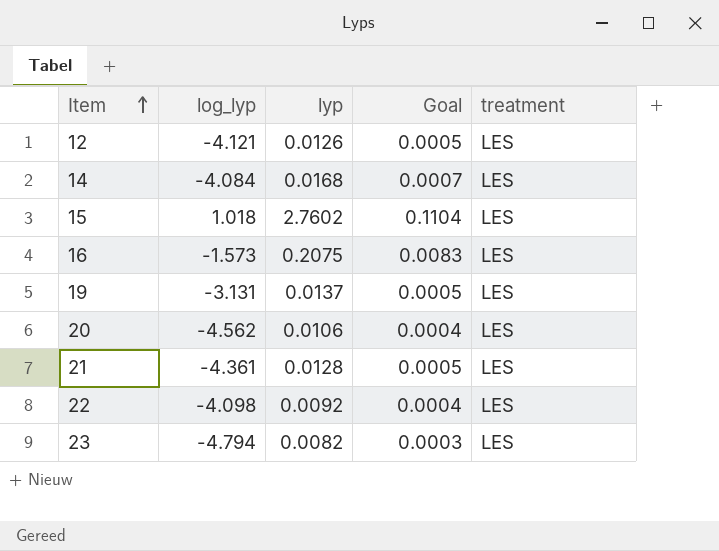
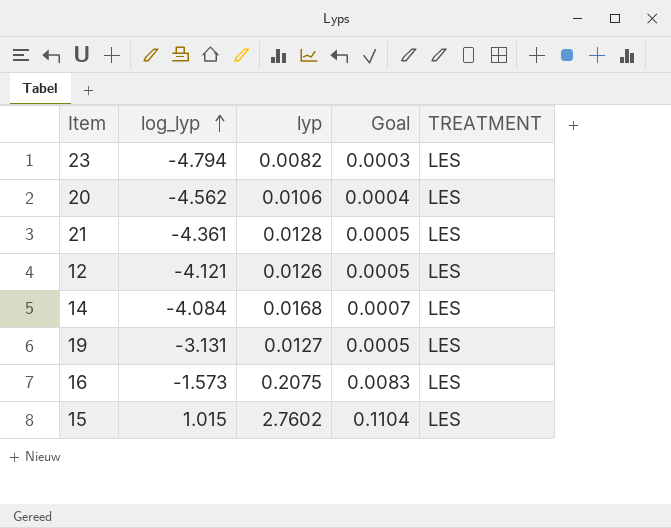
row order: Item ascending -> log_lyp ascending
column name: treatment -> TREATMENT
row 22: -4.098 | 0.0092 | 0.0004 | LES -> none
19 | lyp: 0.0137 -> 0.0127
15 | log_lyp: 1.018 -> 1.015

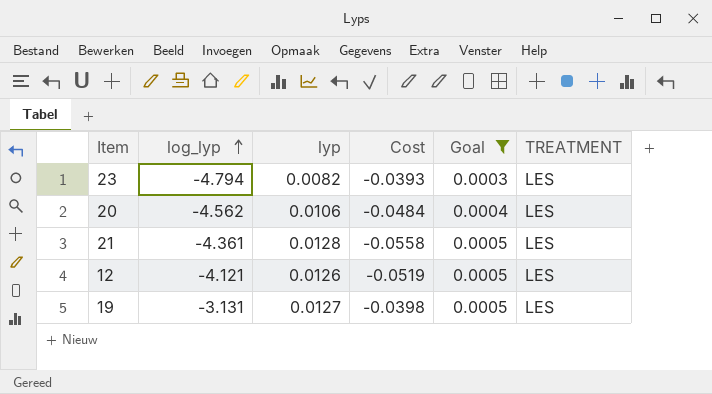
filter: none -> Goal <= 0.0005
column Cost | formula: none -> [log_lyp] * [lyp]

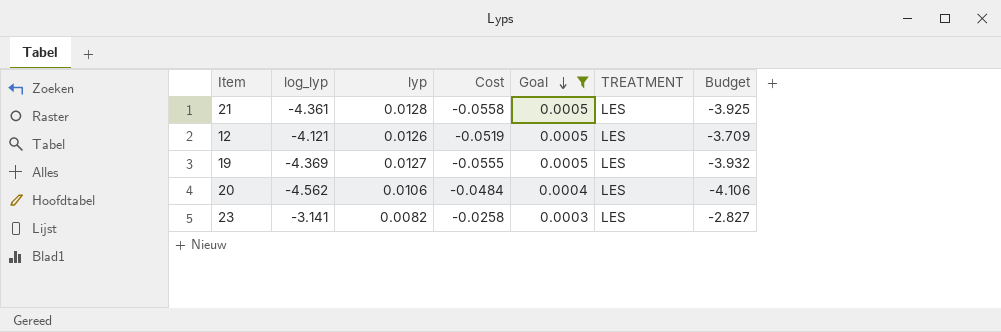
row order: log_lyp ascending -> Goal descending
column Budget | formula: none -> [log_lyp] * 0.9
19 | log_lyp: -3.131 -> -4.369
19 | Cost: -0.0398 -> -0.0555
23 | log_lyp: -4.794 -> -3.141
23 | Cost: -0.0393 -> -0.0258

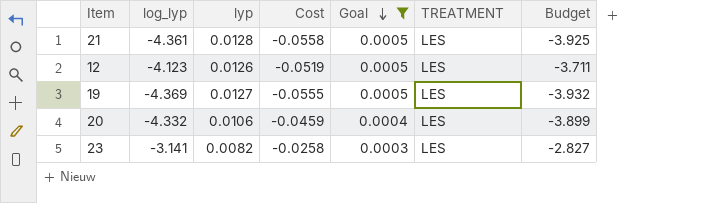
12 | log_lyp: -4.121 -> -4.123
12 | Budget: -3.709 -> -3.711
20 | log_lyp: -4.562 -> -4.332
20 | Cost: -0.0484 -> -0.0459
20 | Budget: -4.106 -> -3.899

